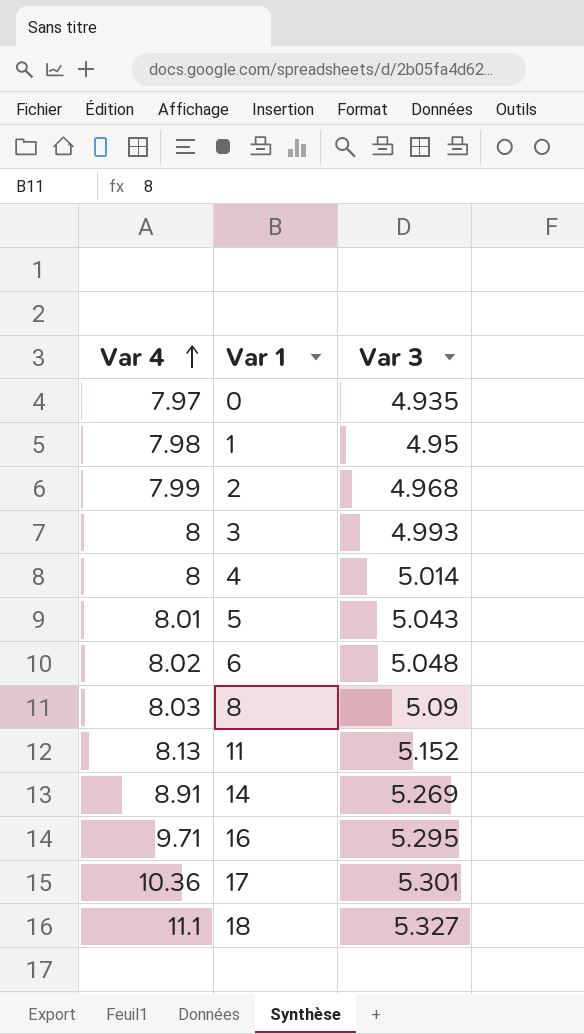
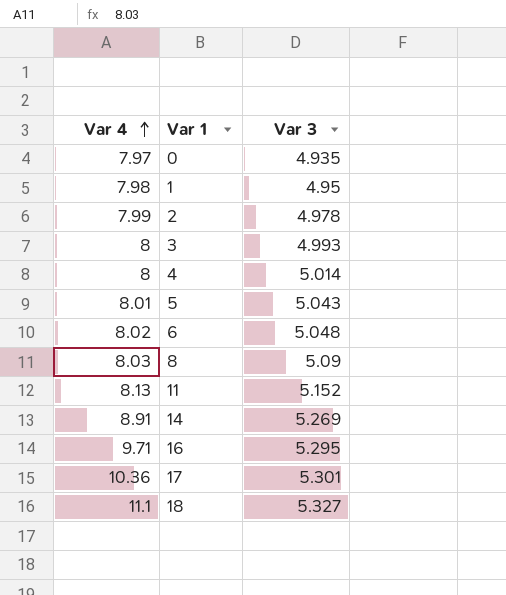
2 | Var 3: 4.968 -> 4.978

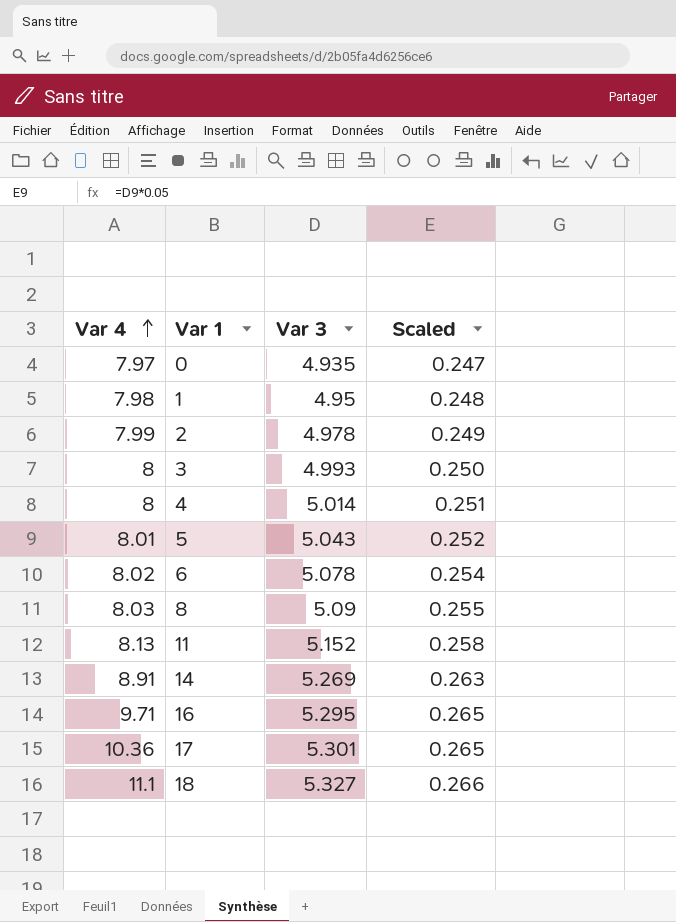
column Scaled | formula: none -> [Var 3] * 0.05
6 | Var 3: 5.048 -> 5.078

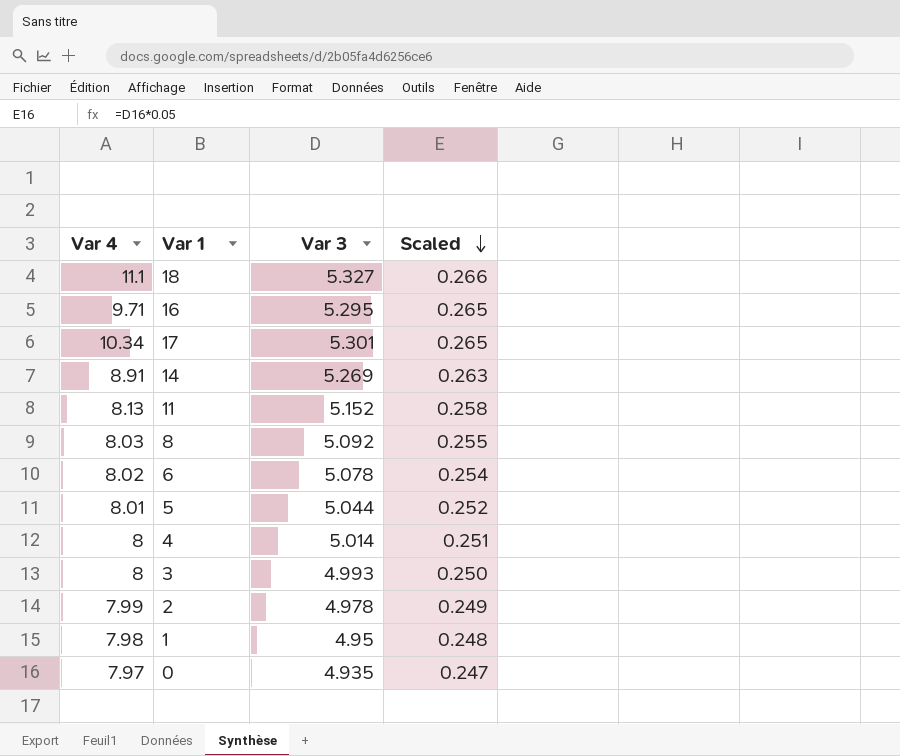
row order: Var 4 ascending -> Scaled descending
17 | Var 4: 10.36 -> 10.34
8 | Var 3: 5.09 -> 5.092
5 | Var 3: 5.043 -> 5.044

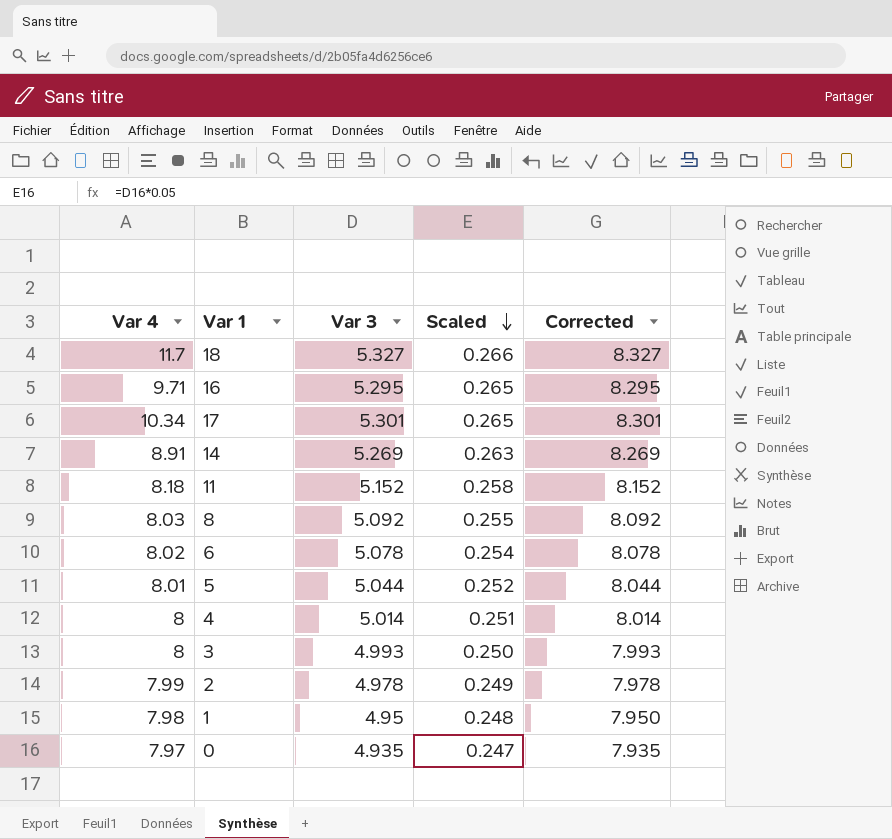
column Corrected | formula: none -> [Var 3] + 3
18 | Var 4: 11.1 -> 11.7
11 | Var 4: 8.13 -> 8.18

